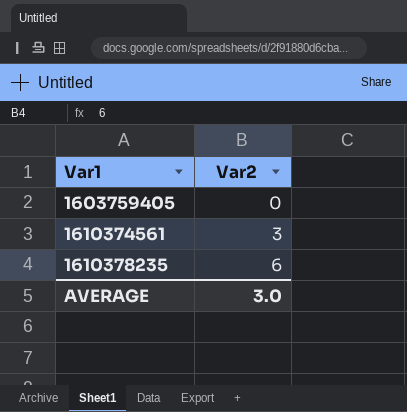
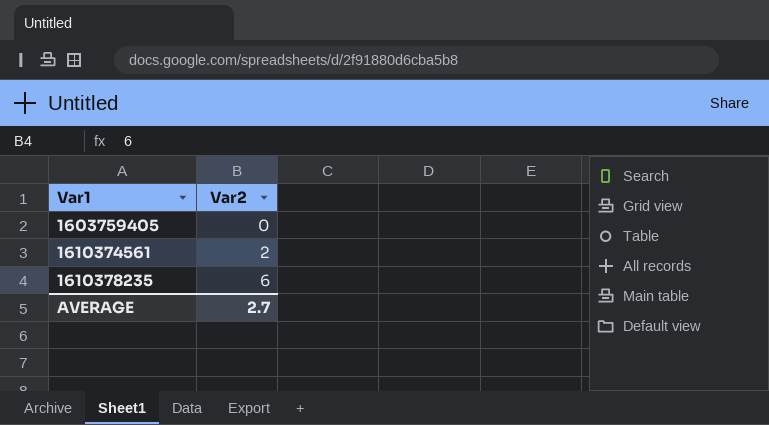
1610374561 | Var2: 3 -> 2
AVERAGE | Var2: 3.0 -> 2.7

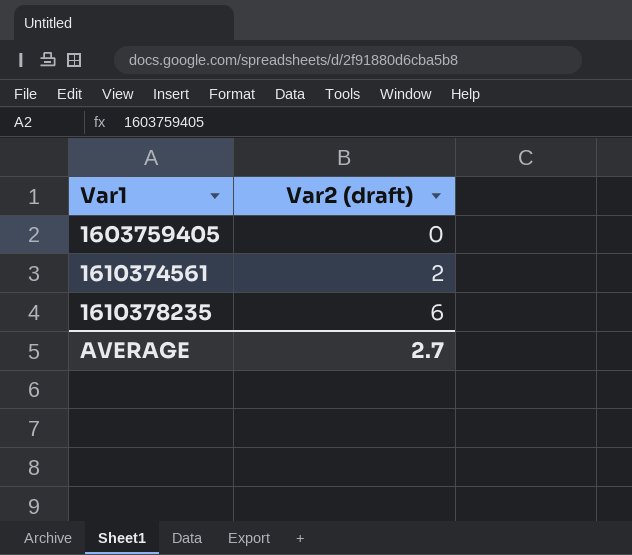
column name: Var2 -> Var2 (draft)

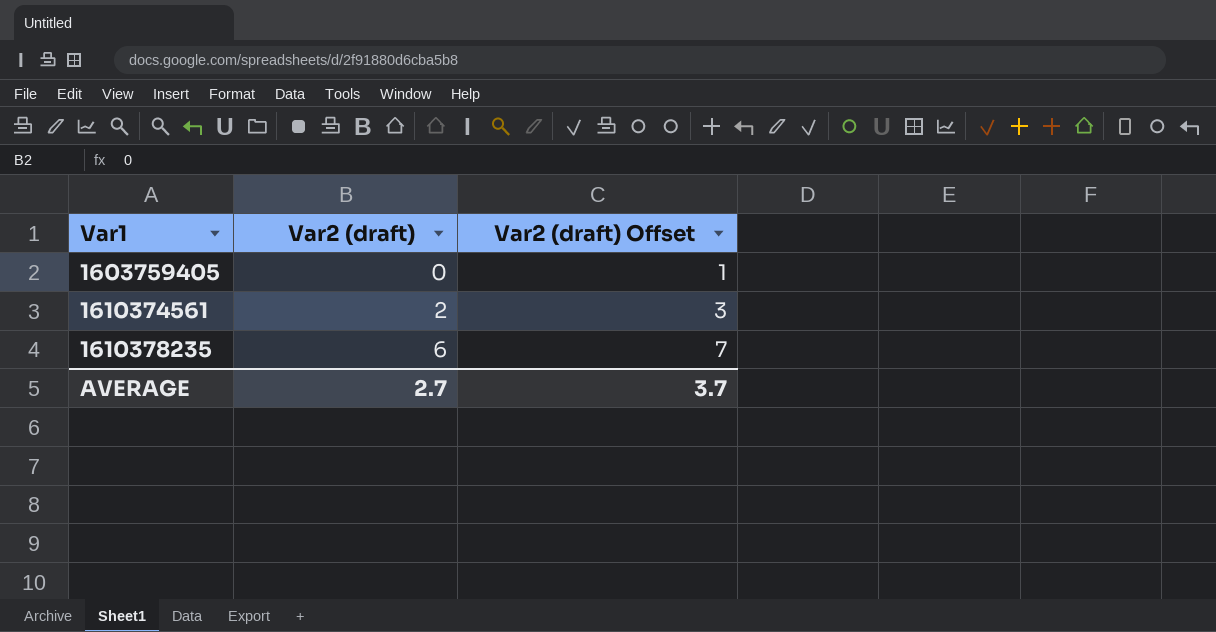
column Var2 (draft) Offset | formula: none -> [Var2 (draft)] + 1

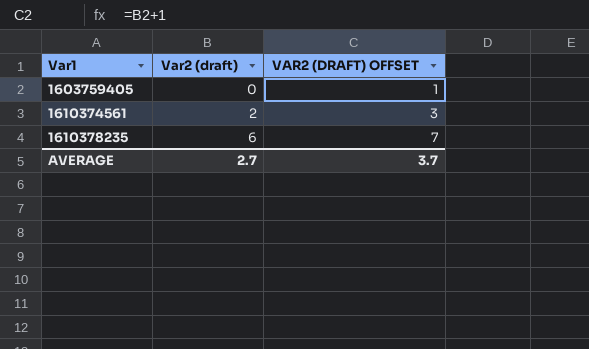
column name: Var2 (draft) Offset -> VAR2 (DRAFT) OFFSET

